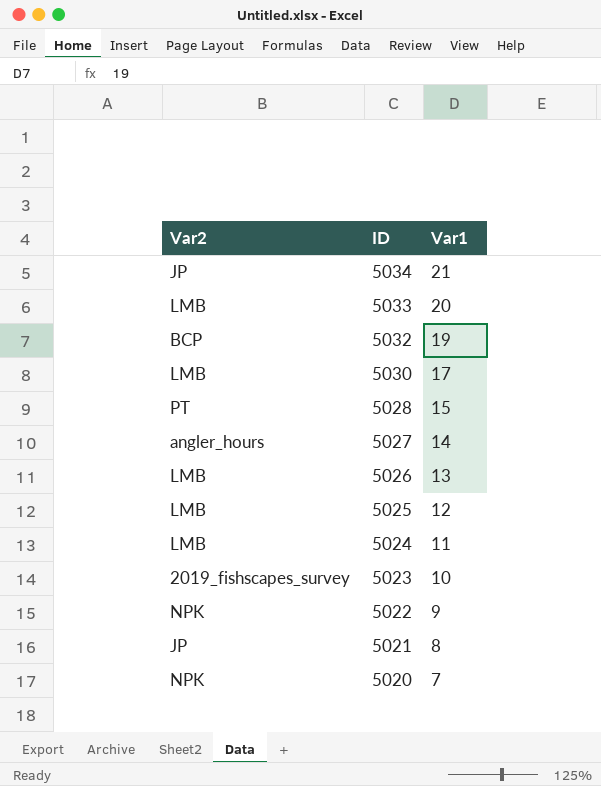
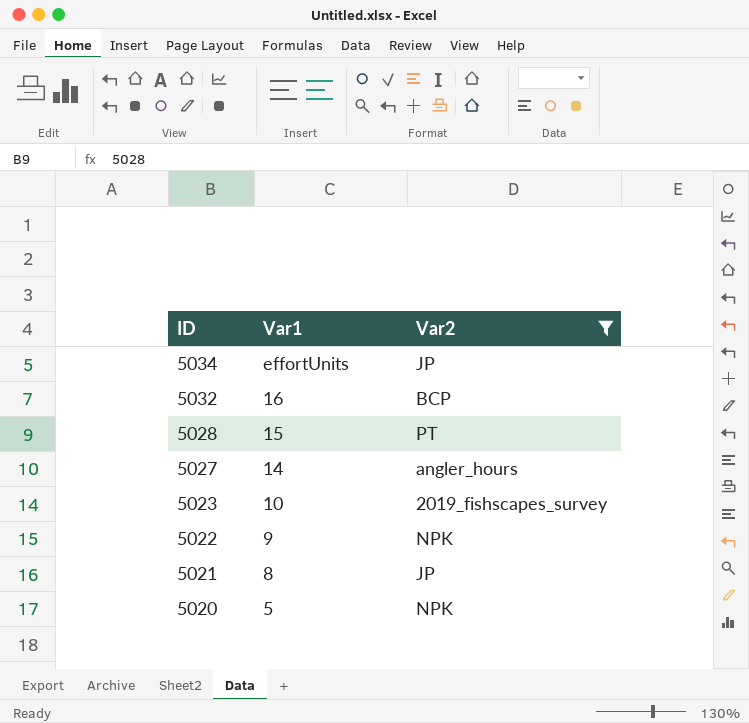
filter: none -> Var2 != LMB
column Var2 | position: 1 -> 3
5034 | Var1: 21 -> effortUnits
5032 | Var1: 19 -> 16
5020 | Var1: 7 -> 5

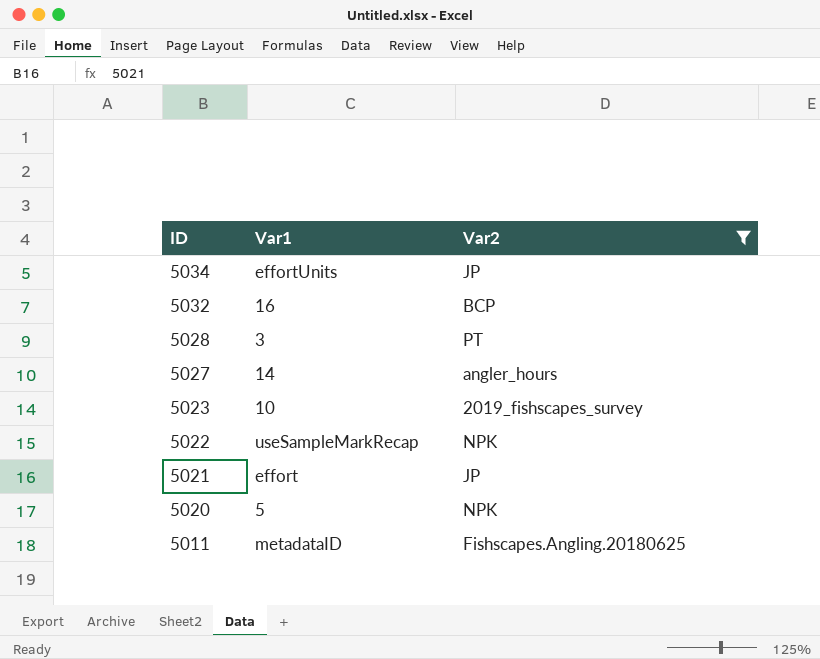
5028 | Var1: 15 -> 3
5022 | Var1: 9 -> useSampleMarkRecap
5021 | Var1: 8 -> effort
row 5011: none -> metadataID | Fishscapes.Angling.20180625

